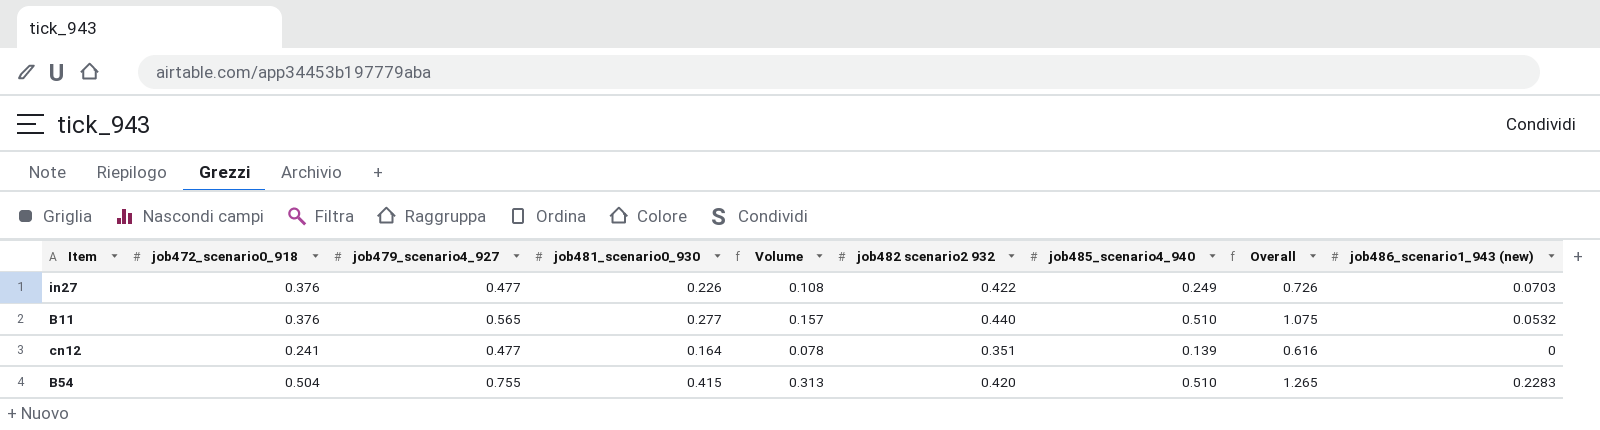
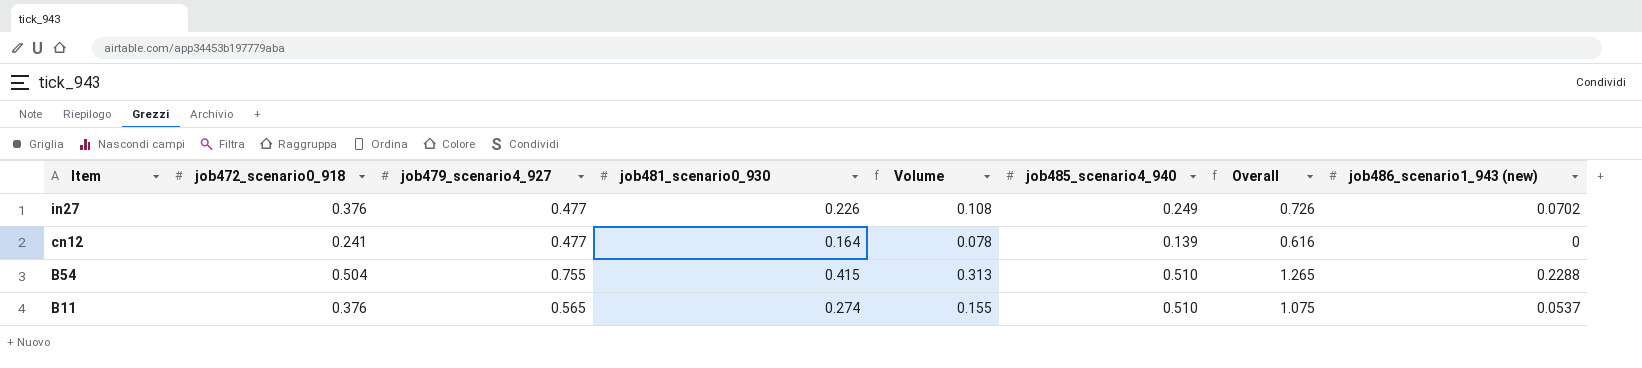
row order: none -> Item descending
column job482 scenario2 932 | position: 6 -> none
in27 | job486_scenario1_943 (new): 0.0703 -> 0.0702
B54 | job486_scenario1_943 (new): 0.2283 -> 0.2288
B11 | job481_scenario0_930: 0.277 -> 0.274
B11 | Volume: 0.157 -> 0.155
B11 | job486_scenario1_943 (new): 0.0532 -> 0.0537

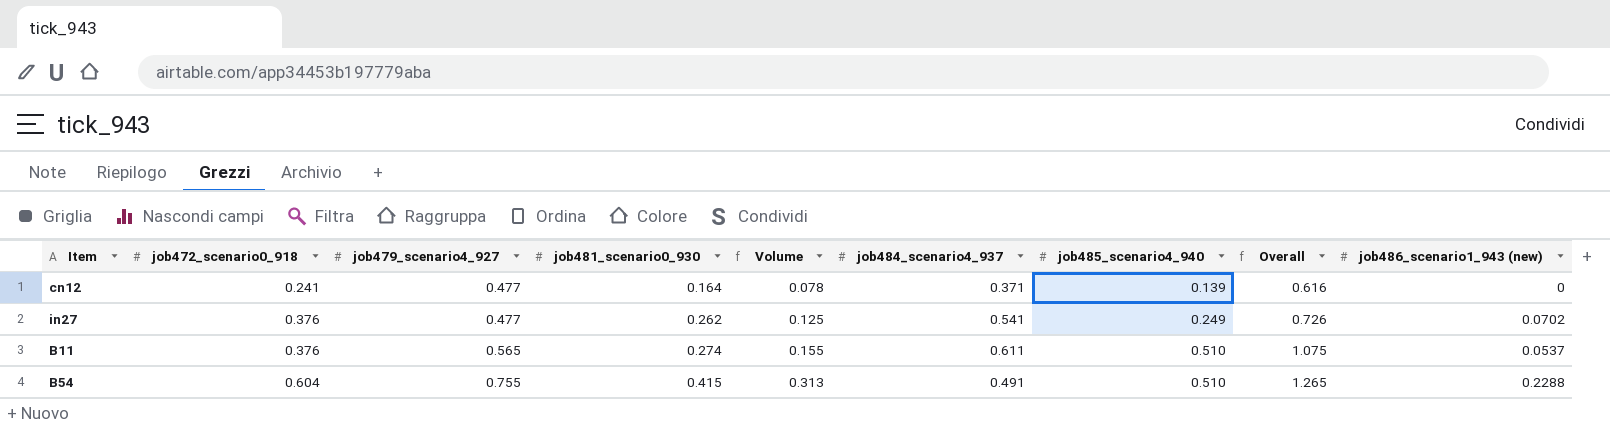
row order: Item descending -> job472_scenario0_918 ascending
column job484_scenario4_937 | position: none -> 6
in27 | job481_scenario0_930: 0.226 -> 0.262
in27 | Volume: 0.108 -> 0.125
B54 | job472_scenario0_918: 0.504 -> 0.604

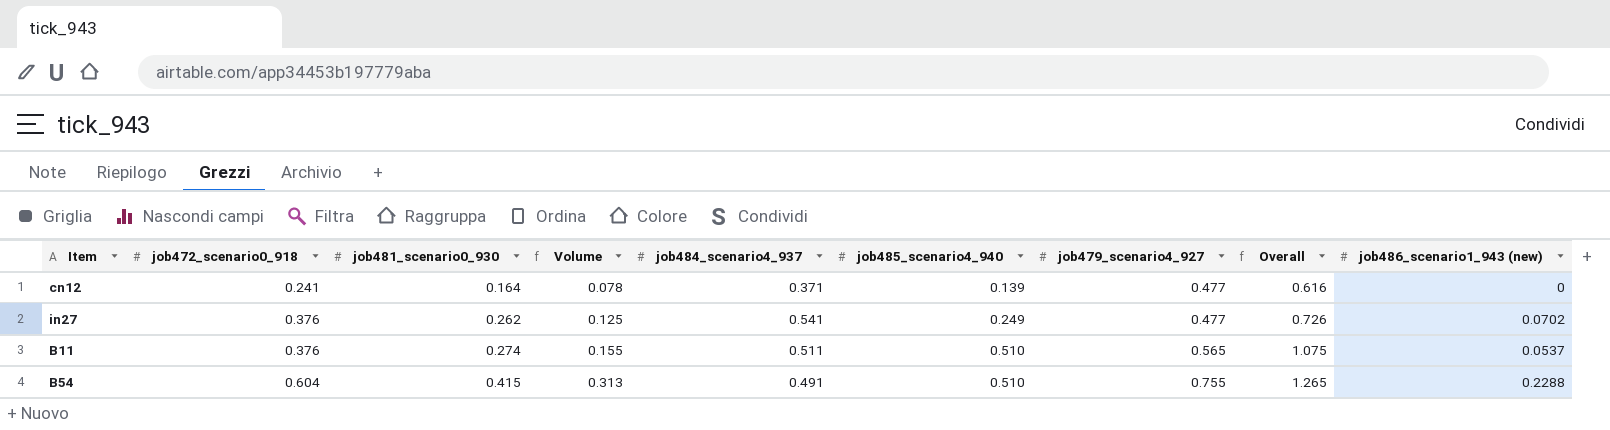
column job479_scenario4_927 | position: 3 -> 7
B11 | job484_scenario4_937: 0.611 -> 0.511

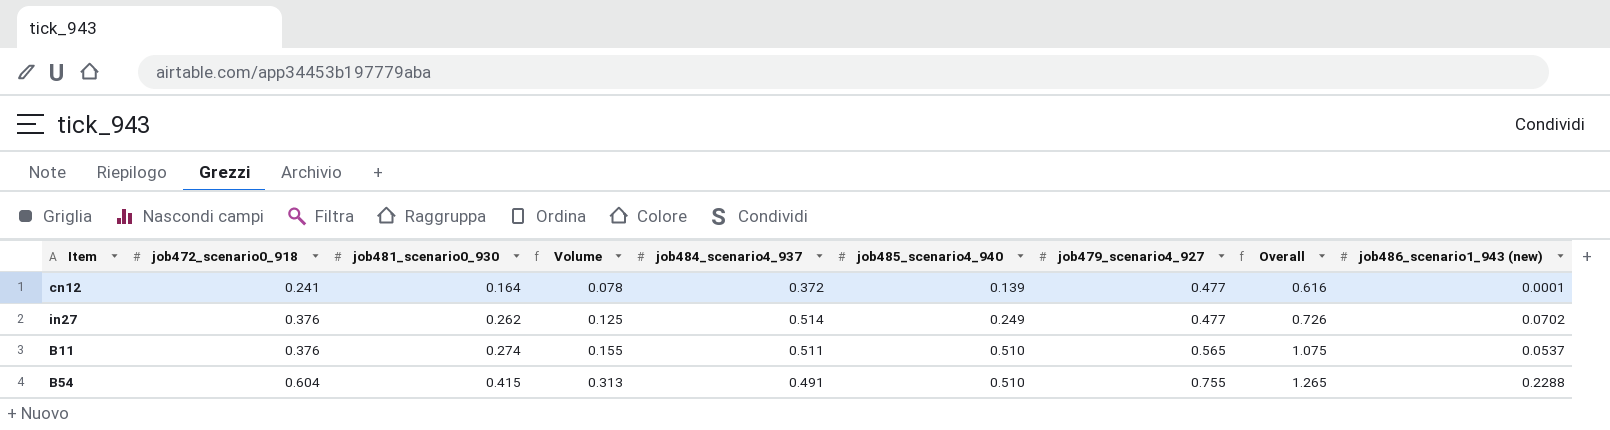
cn12 | job484_scenario4_937: 0.371 -> 0.372
cn12 | job486_scenario1_943 (new): 0 -> 0.0001
in27 | job484_scenario4_937: 0.541 -> 0.514

